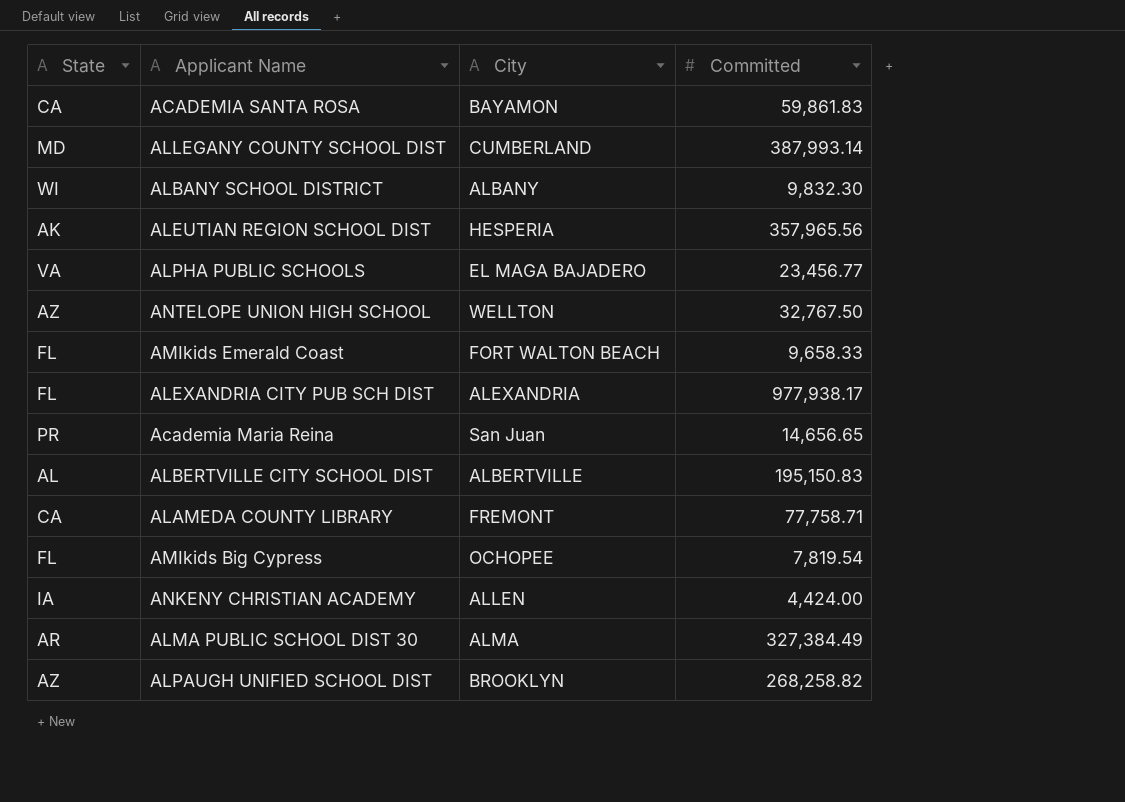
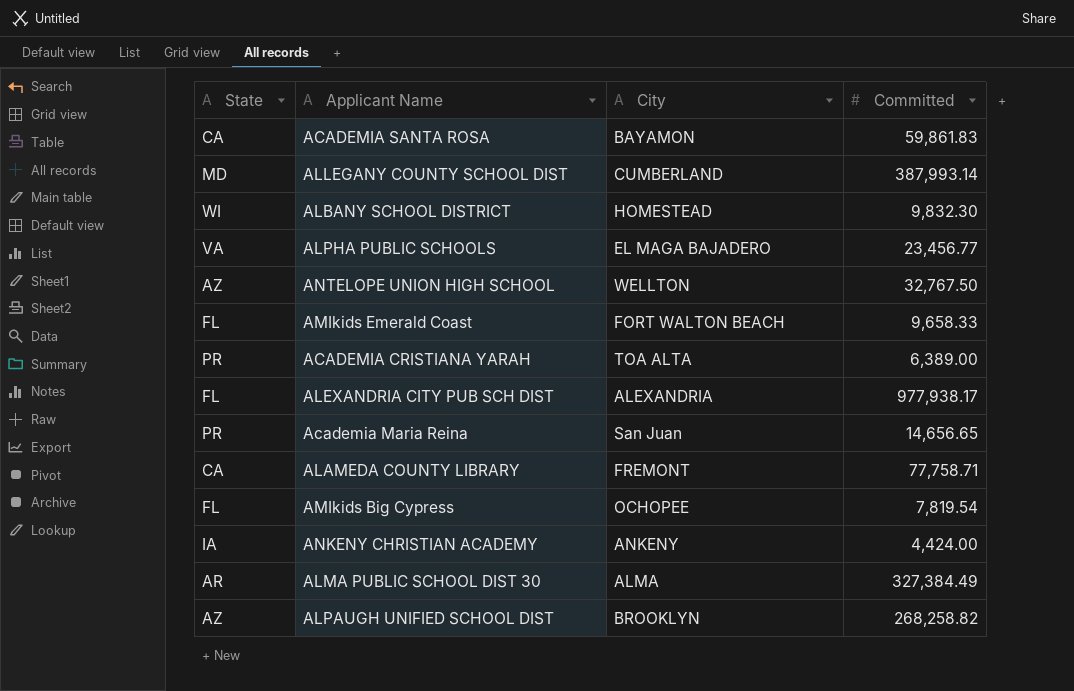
row ALEUTIAN REGION SCHOOL DIST: AK | HESPERIA | 357,965.56 -> none
row ALBERTVILLE CITY SCHOOL DIST: AL | ALBERTVILLE | 195,150.83 -> none
ALBANY SCHOOL DISTRICT | City: ALBANY -> HOMESTEAD
row ACADEMIA CRISTIANA YARAH: none -> PR | TOA ALTA | 6,389.00
ANKENY CHRISTIAN ACADEMY | City: ALLEN -> ANKENY

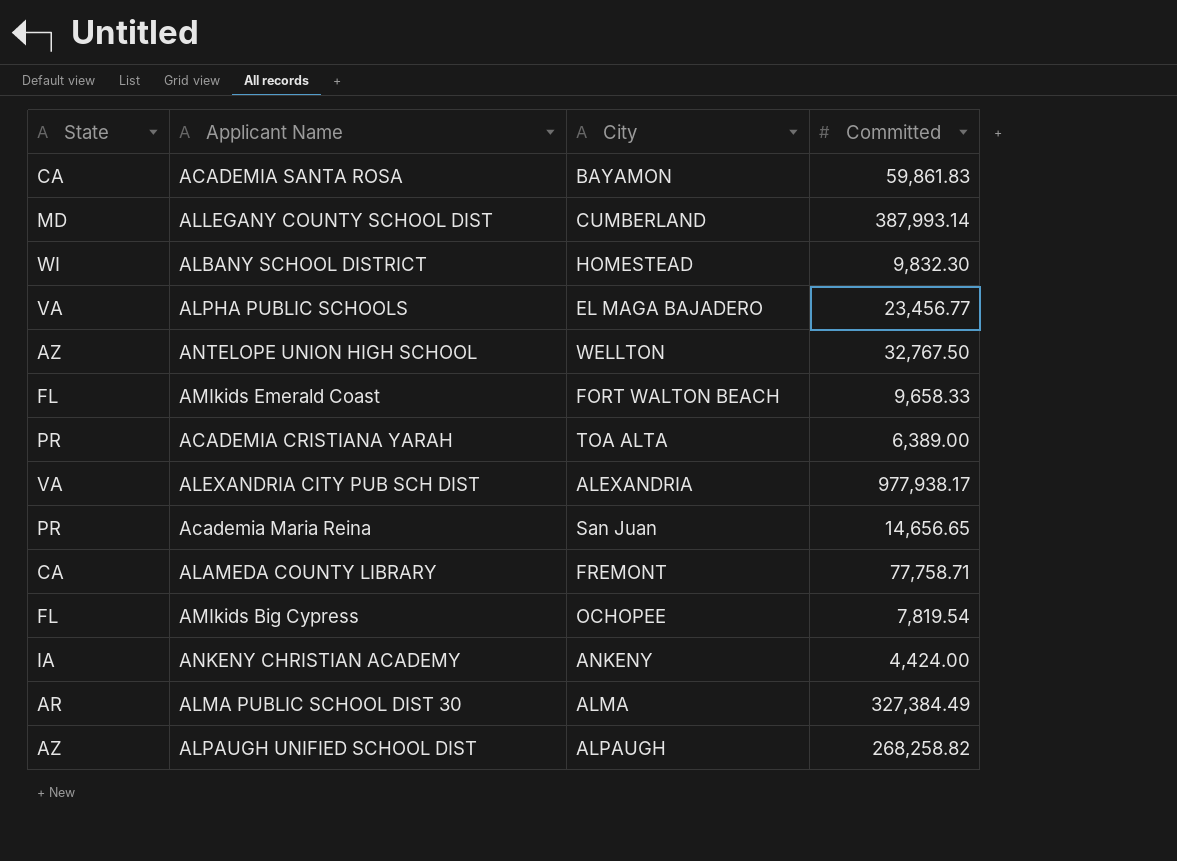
ALEXANDRIA CITY PUB SCH DIST | State: FL -> VA
ALPAUGH UNIFIED SCHOOL DIST | City: BROOKLYN -> ALPAUGH

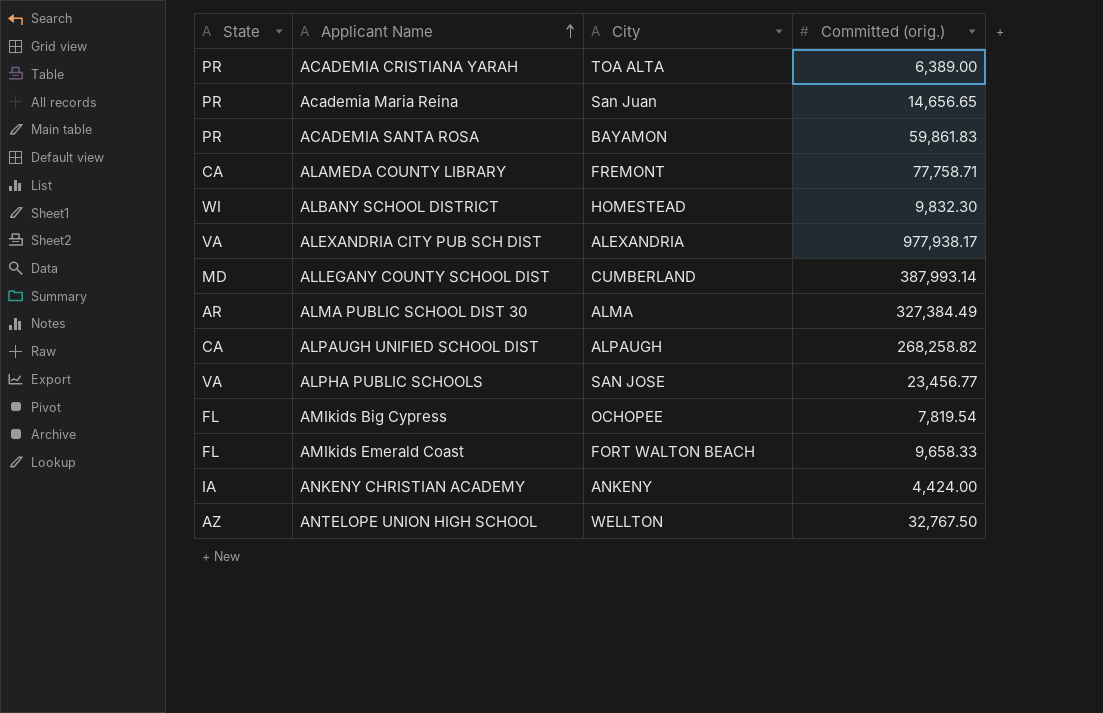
row order: none -> Applicant Name ascending
column name: Committed -> Committed (orig.)
ACADEMIA SANTA ROSA | State: CA -> PR
ALPAUGH UNIFIED SCHOOL DIST | State: AZ -> CA
ALPHA PUBLIC SCHOOLS | City: EL MAGA BAJADERO -> SAN JOSE

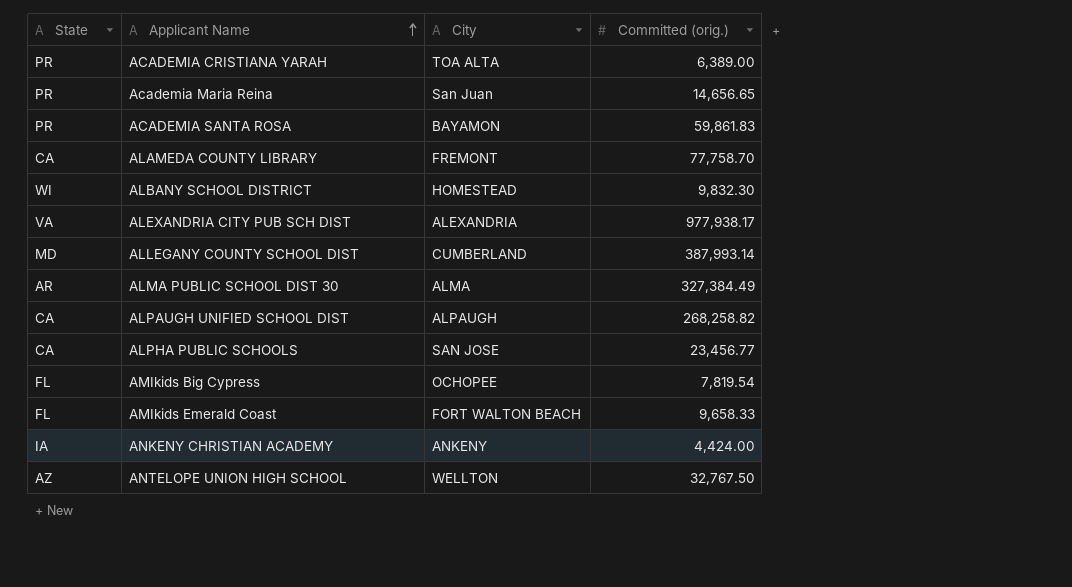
ALAMEDA COUNTY LIBRARY | Committed (orig.): 77,758.71 -> 77,758.70
ALPHA PUBLIC SCHOOLS | State: VA -> CA

